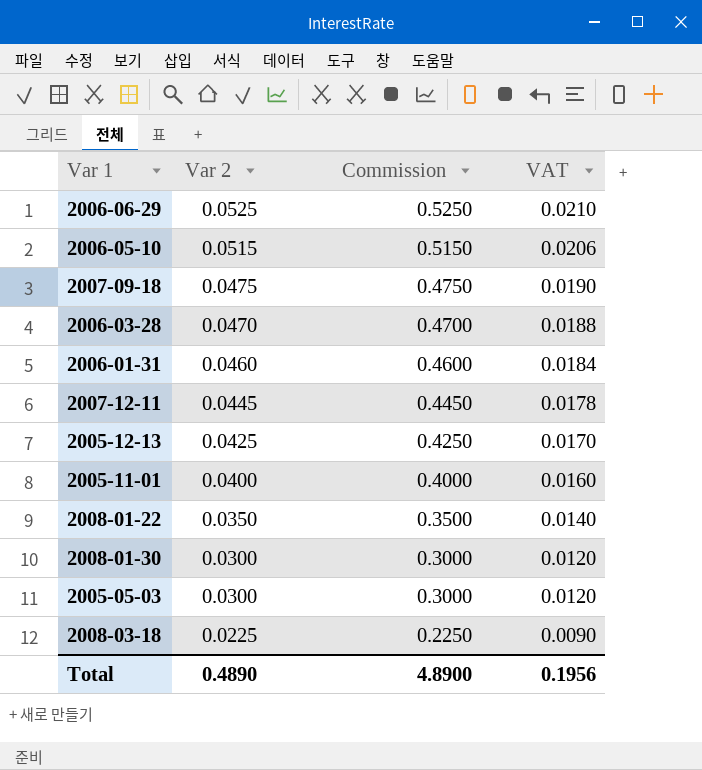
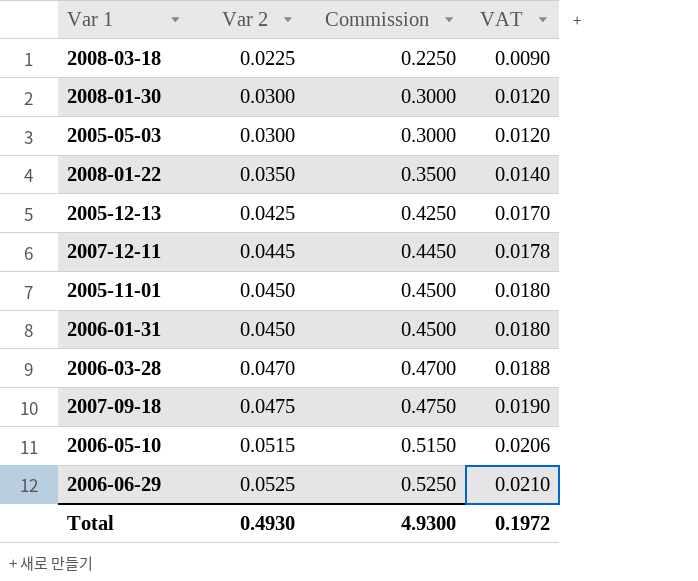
row order: Var 2 descending -> Var 2 ascending
2005-11-01 | Var 2: 0.0400 -> 0.0450
2005-11-01 | Commission: 0.4000 -> 0.4500
2005-11-01 | VAT: 0.0160 -> 0.0180
2006-01-31 | Var 2: 0.0460 -> 0.0450
2006-01-31 | Commission: 0.4600 -> 0.4500
2006-01-31 | VAT: 0.0184 -> 0.0180
Total | Var 2: 0.4890 -> 0.4930
Total | Commission: 4.8900 -> 4.9300
Total | VAT: 0.1956 -> 0.1972

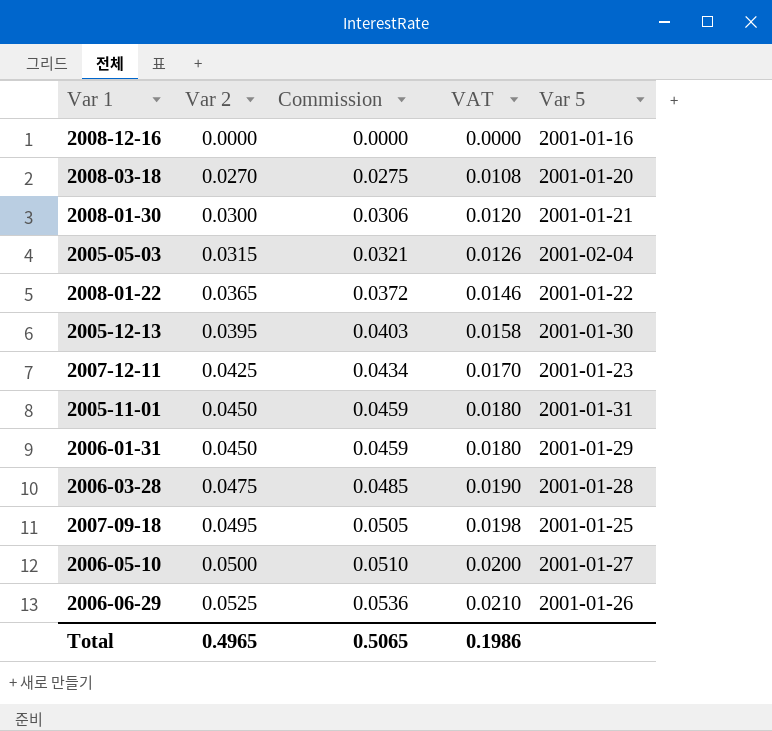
column Commission | formula: [Var 2] * 10 -> [Var 2] * 1.02
column Var 5 | position: none -> 5
row 2008-12-16: none -> 0.0000 | 0.0000 | 0.0000 | 2001-01-16
2008-03-18 | Var 2: 0.0225 -> 0.0270
2008-03-18 | VAT: 0.0090 -> 0.0108
2005-05-03 | Var 2: 0.0300 -> 0.0315
2005-05-03 | VAT: 0.0120 -> 0.0126
2008-01-22 | Var 2: 0.0350 -> 0.0365
2008-01-22 | VAT: 0.0140 -> 0.0146
2005-12-13 | Var 2: 0.0425 -> 0.0395
2005-12-13 | VAT: 0.0170 -> 0.0158
2007-12-11 | Var 2: 0.0445 -> 0.0425
2007-12-11 | VAT: 0.0178 -> 0.0170
2006-03-28 | Var 2: 0.0470 -> 0.0475
2006-03-28 | VAT: 0.0188 -> 0.0190
2007-09-18 | Var 2: 0.0475 -> 0.0495
2007-09-18 | VAT: 0.0190 -> 0.0198
2006-05-10 | Var 2: 0.0515 -> 0.0500
2006-05-10 | VAT: 0.0206 -> 0.0200
Total | Var 2: 0.4930 -> 0.4965
Total | Commission: 4.9300 -> 0.5065
Total | VAT: 0.1972 -> 0.1986

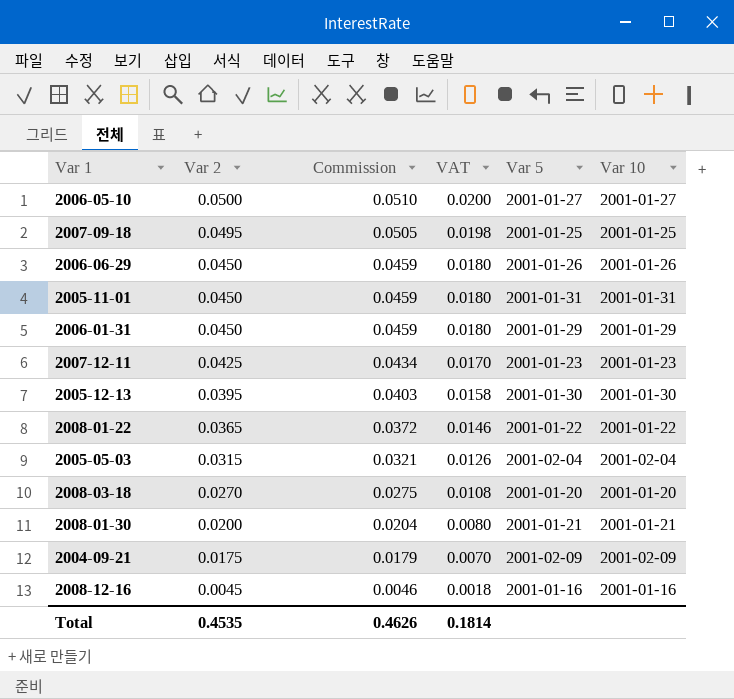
row order: Var 2 ascending -> Var 2 descending
column Var 10 | position: none -> 6
row 2006-03-28: 0.0475 | 0.0485 | 0.0190 | 2001-01-28 -> none
2006-06-29 | Var 2: 0.0525 -> 0.0450
2006-06-29 | Commission: 0.0536 -> 0.0459
2006-06-29 | VAT: 0.0210 -> 0.0180
2008-01-30 | Var 2: 0.0300 -> 0.0200
2008-01-30 | Commission: 0.0306 -> 0.0204
2008-01-30 | VAT: 0.0120 -> 0.0080
row 2004-09-21: none -> 0.0175 | 0.0179 | 0.0070 | 2001-02-09 | 2001-02-09
2008-12-16 | Var 2: 0.0000 -> 0.0045
2008-12-16 | Commission: 0.0000 -> 0.0046
2008-12-16 | VAT: 0.0000 -> 0.0018
Total | Var 2: 0.4965 -> 0.4535
Total | Commission: 0.5065 -> 0.4626
Total | VAT: 0.1986 -> 0.1814

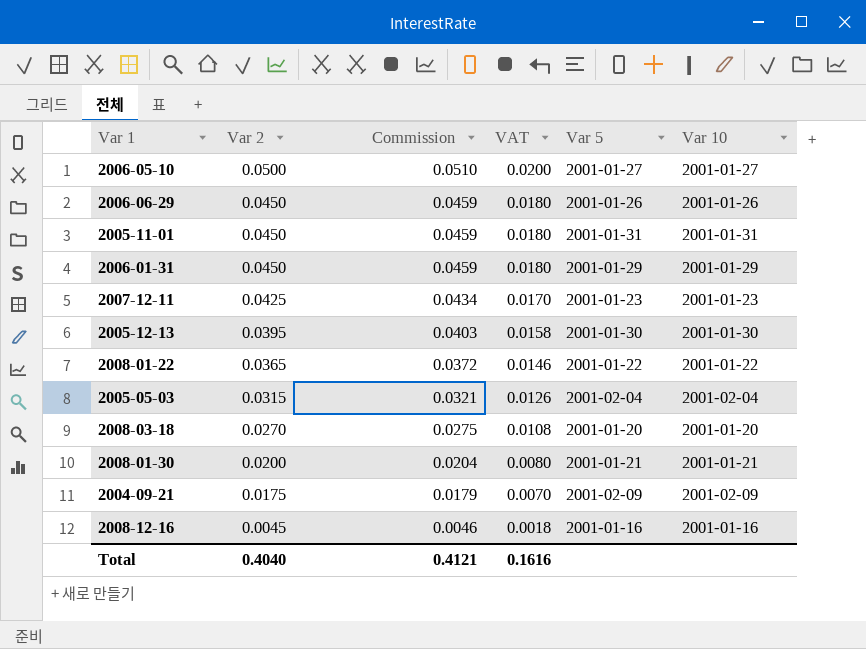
row 2007-09-18: 0.0495 | 0.0505 | 0.0198 | 2001-01-25 | 2001-01-25 -> none
Total | Var 2: 0.4535 -> 0.4040
Total | Commission: 0.4626 -> 0.4121
Total | VAT: 0.1814 -> 0.1616

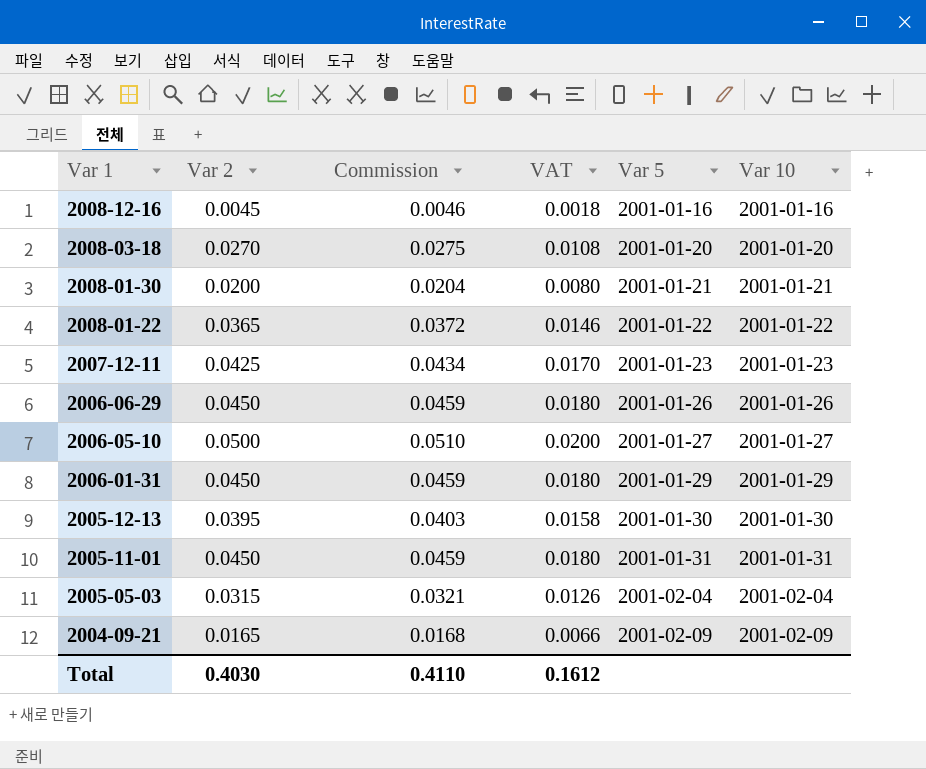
row order: Var 2 descending -> Var 1 descending
2004-09-21 | Var 2: 0.0175 -> 0.0165
2004-09-21 | Commission: 0.0179 -> 0.0168
2004-09-21 | VAT: 0.0070 -> 0.0066
Total | Var 2: 0.4040 -> 0.4030
Total | Commission: 0.4121 -> 0.4110
Total | VAT: 0.1616 -> 0.1612

